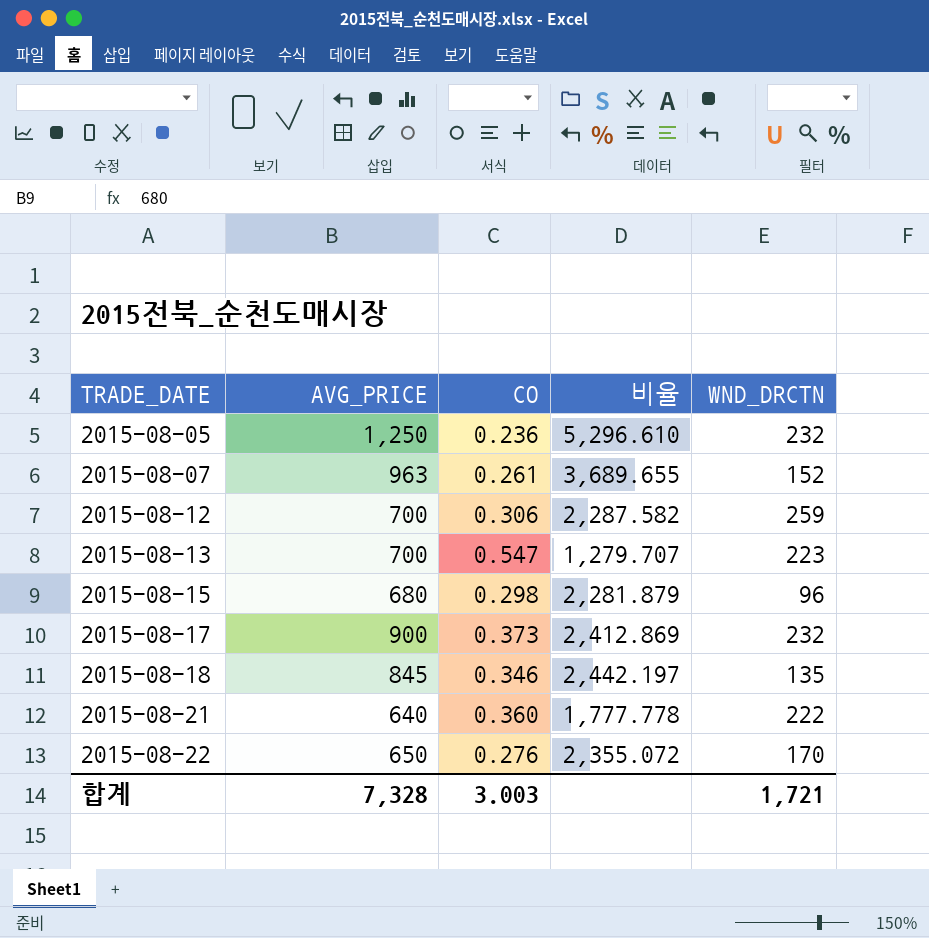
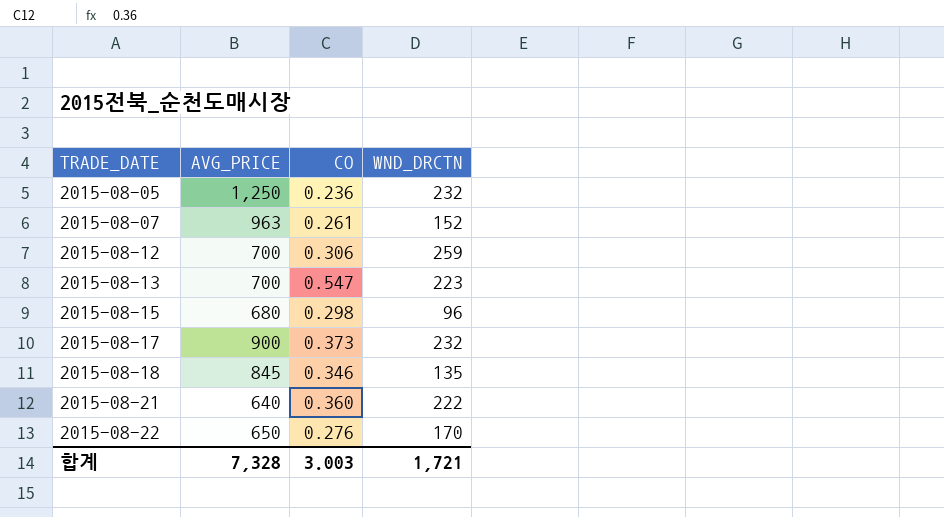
column 비율 | formula: [AVG_PRICE] / [CO] -> none

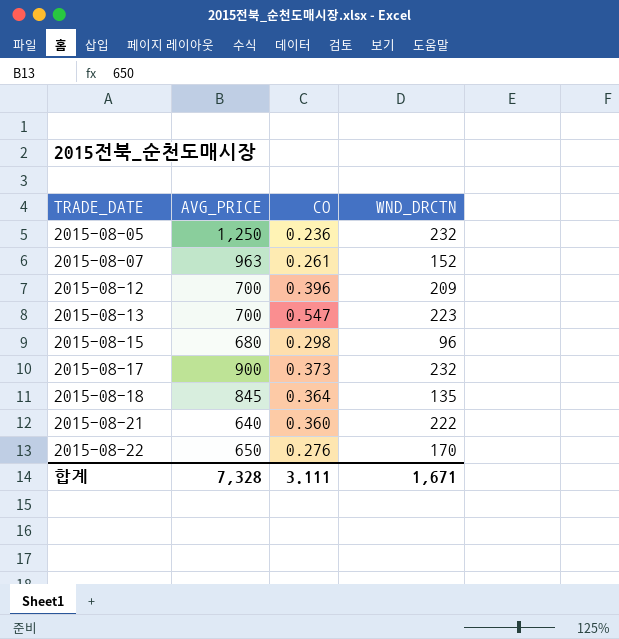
2015-08-12 | CO: 0.306 -> 0.396
2015-08-12 | WND_DRCTN: 259 -> 209
2015-08-18 | CO: 0.346 -> 0.364
합계 | CO: 3.003 -> 3.111
합계 | WND_DRCTN: 1,721 -> 1,671

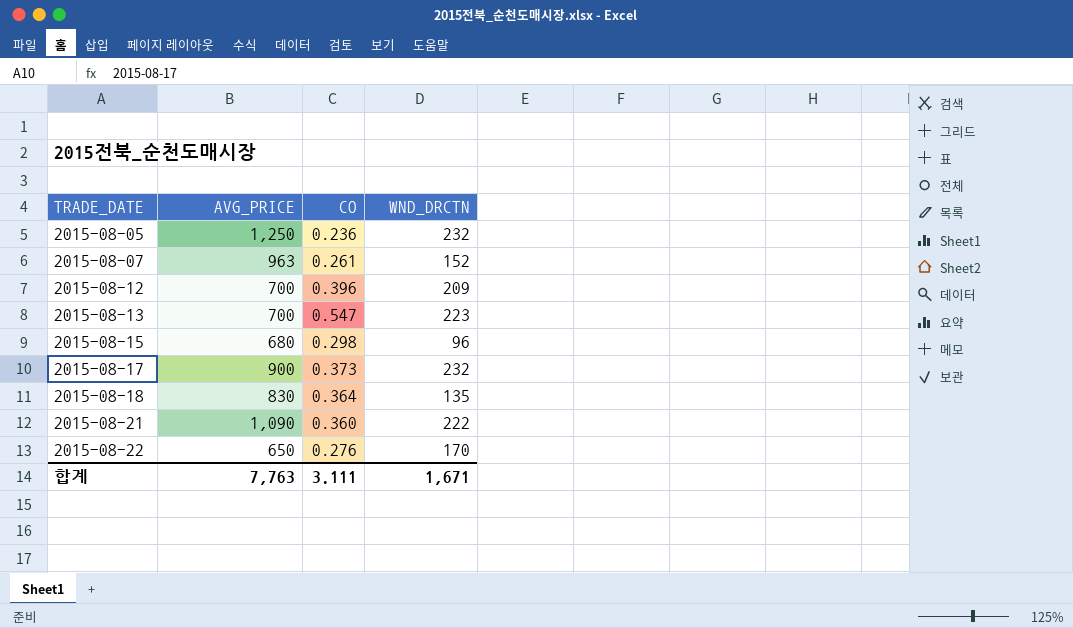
2015-08-18 | AVG_PRICE: 845 -> 830
2015-08-21 | AVG_PRICE: 640 -> 1,090
합계 | AVG_PRICE: 7,328 -> 7,763

